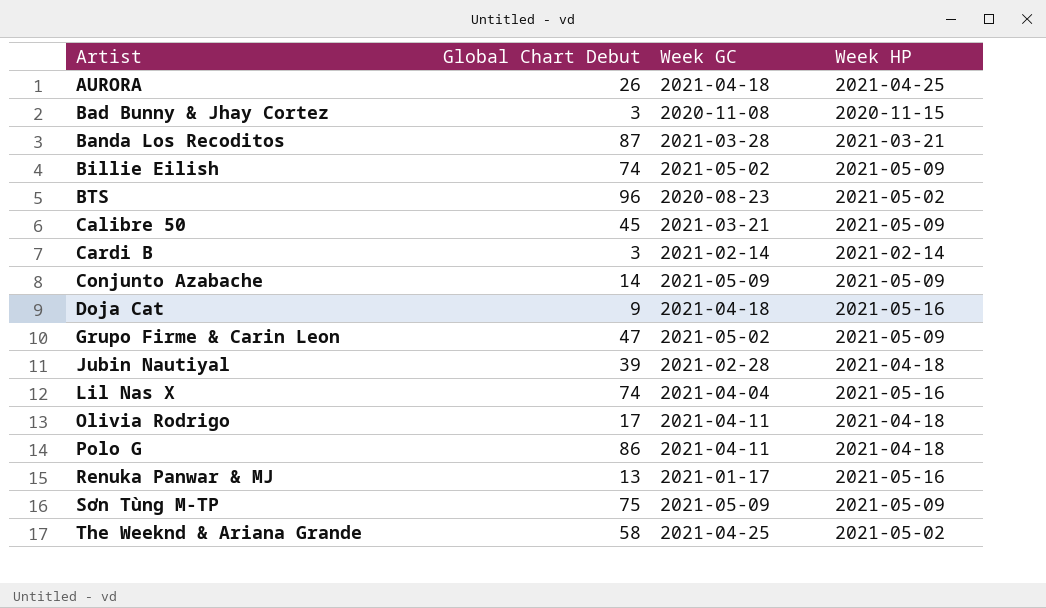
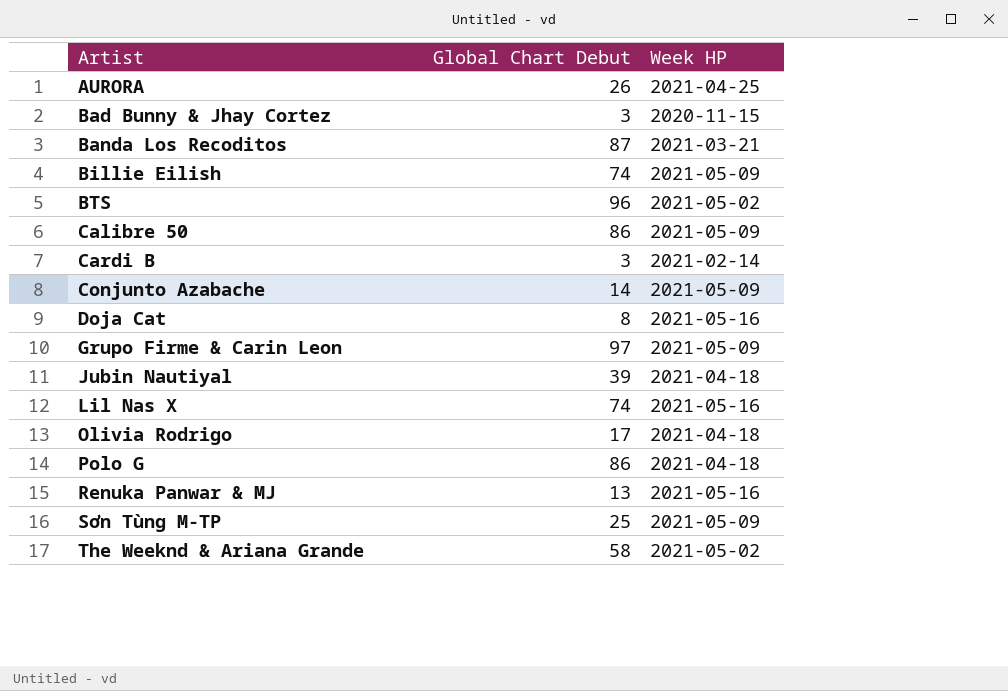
column Week GC | position: 3 -> none
Calibre 50 | Global Chart Debut: 45 -> 86
Doja Cat | Global Chart Debut: 9 -> 8
Grupo Firme & Carin Leon | Global Chart Debut: 47 -> 97
Sơn Tùng M-TP | Global Chart Debut: 75 -> 25

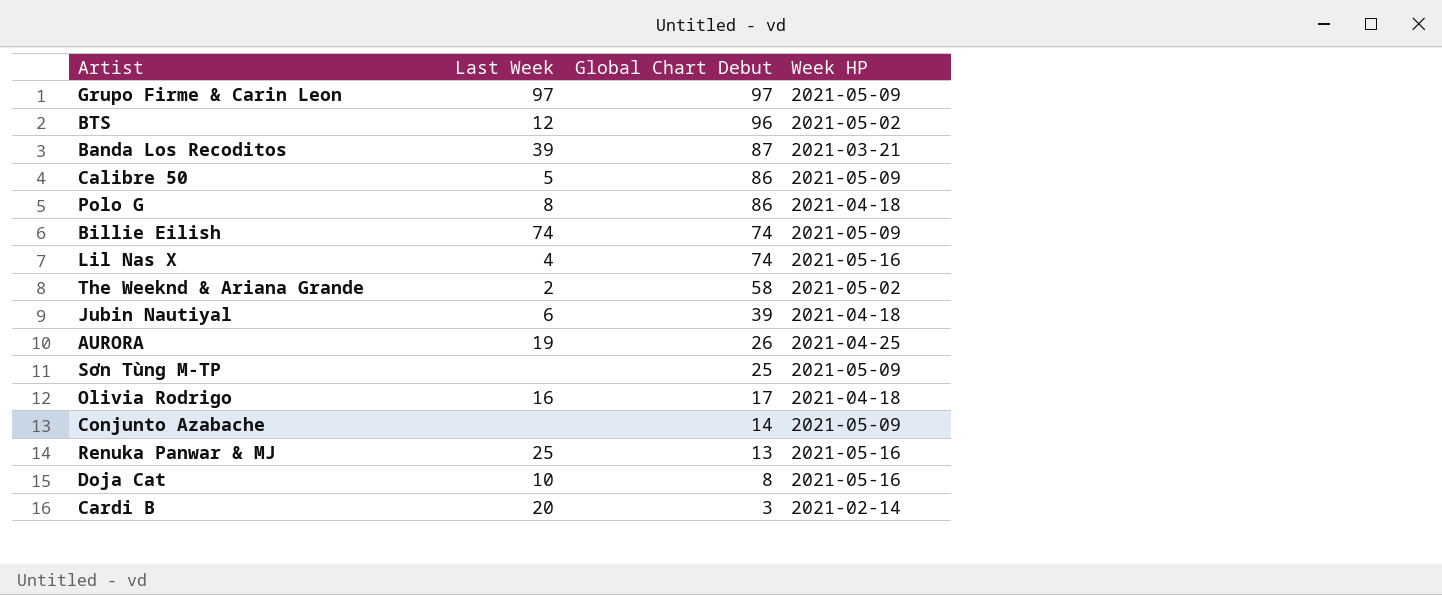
row order: Artist ascending -> Global Chart Debut descending
column Last Week | position: none -> 2
row Bad Bunny & Jhay Cortez: 3 | 2020-11-15 -> none

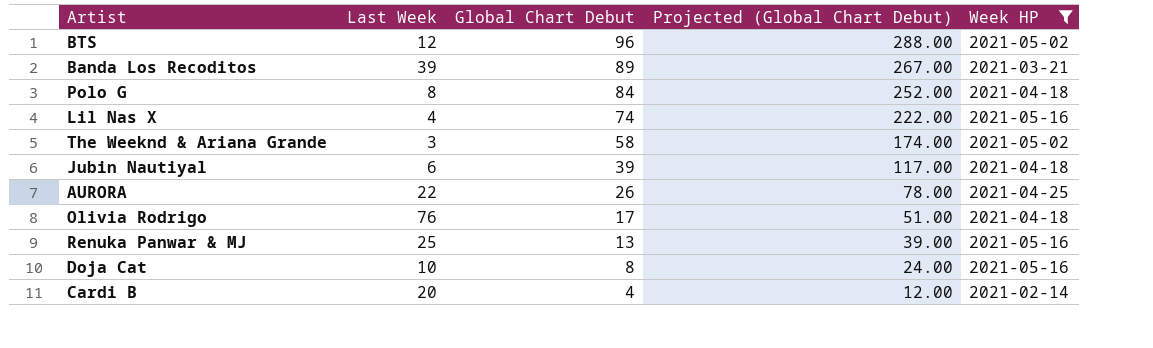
filter: none -> Week HP != 2021-05-09
column Projected (Global Chart Debut) | formula: none -> [Global Chart Debut] * 3
Banda Los Recoditos | Global Chart Debut: 87 -> 89
Polo G | Global Chart Debut: 86 -> 84
The Weeknd & Ariana Grande | Last Week: 2 -> 3
AURORA | Last Week: 19 -> 22
Olivia Rodrigo | Last Week: 16 -> 76
Cardi B | Global Chart Debut: 3 -> 4

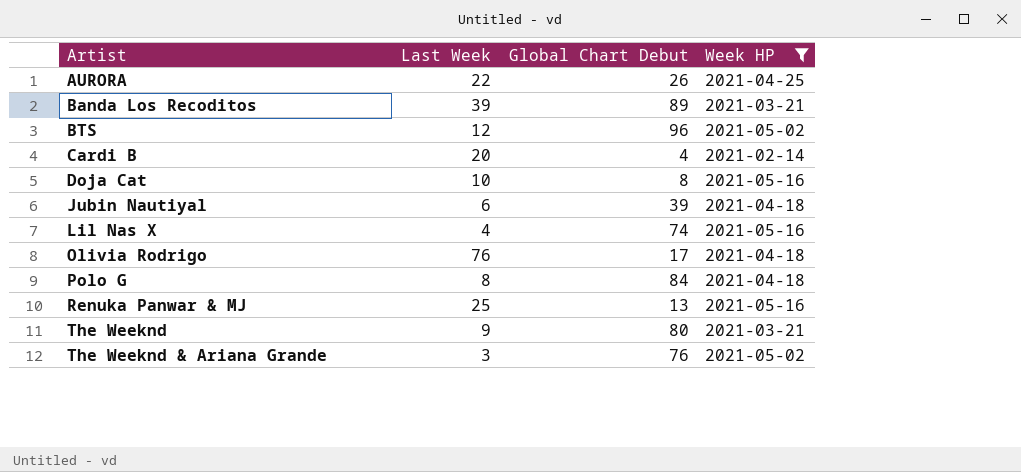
row order: Global Chart Debut descending -> Artist ascending
column Projected (Global Chart Debut) | formula: [Global Chart Debut] * 3 -> none
row The Weeknd: none -> 9 | 80 | 2021-03-21
The Weeknd & Ariana Grande | Global Chart Debut: 58 -> 76

